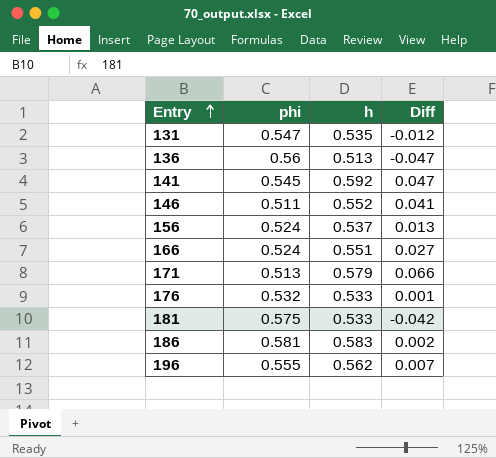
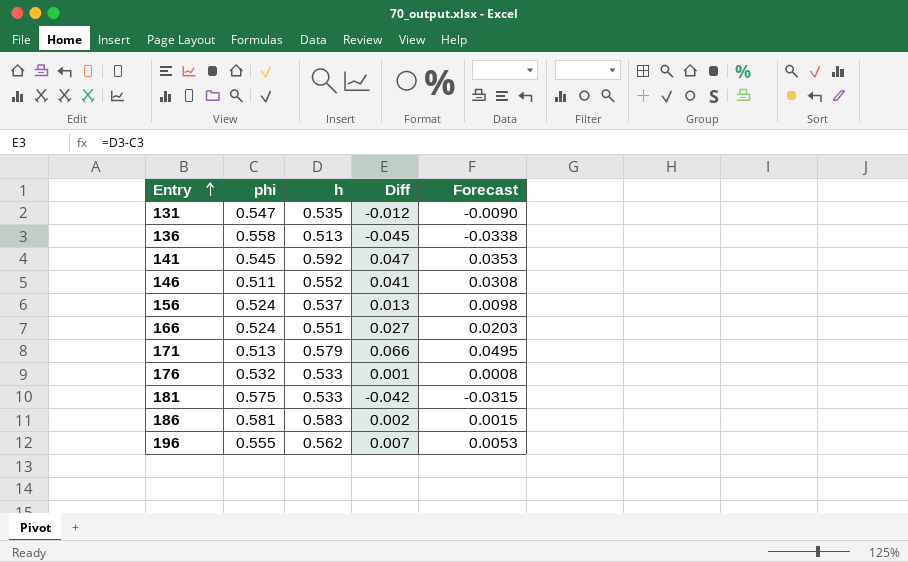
column Forecast | formula: none -> [Diff] * 0.75
136 | phi: 0.56 -> 0.558
136 | Diff: -0.047 -> -0.045

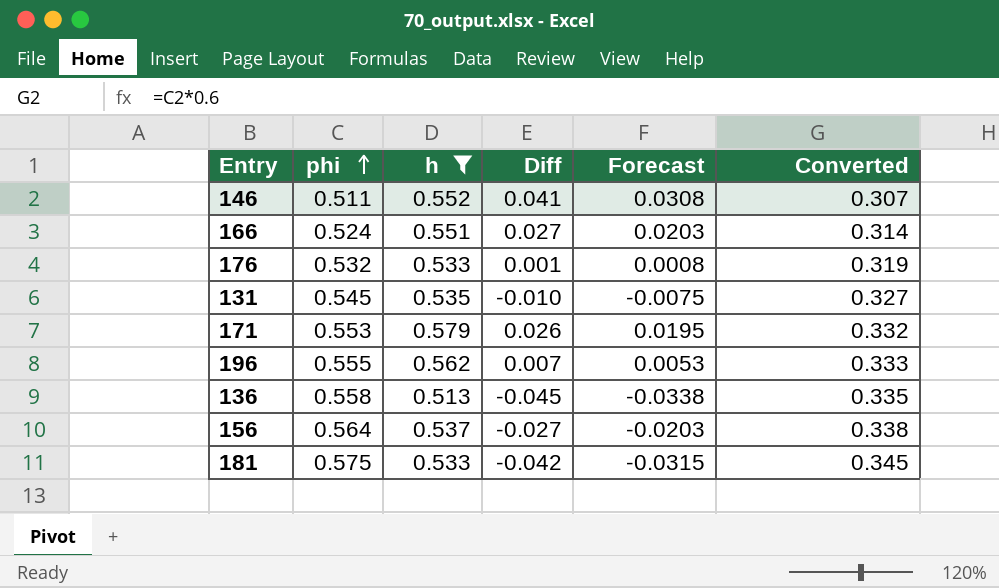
filter: none -> h <= 0.579
row order: Entry ascending -> phi ascending
column Converted | formula: none -> [phi] * 0.6
131 | phi: 0.547 -> 0.545
131 | Diff: -0.012 -> -0.010
131 | Forecast: -0.0090 -> -0.0075
171 | phi: 0.513 -> 0.553
171 | Diff: 0.066 -> 0.026
171 | Forecast: 0.0495 -> 0.0195
156 | phi: 0.524 -> 0.564
156 | Diff: 0.013 -> -0.027
156 | Forecast: 0.0098 -> -0.0203

